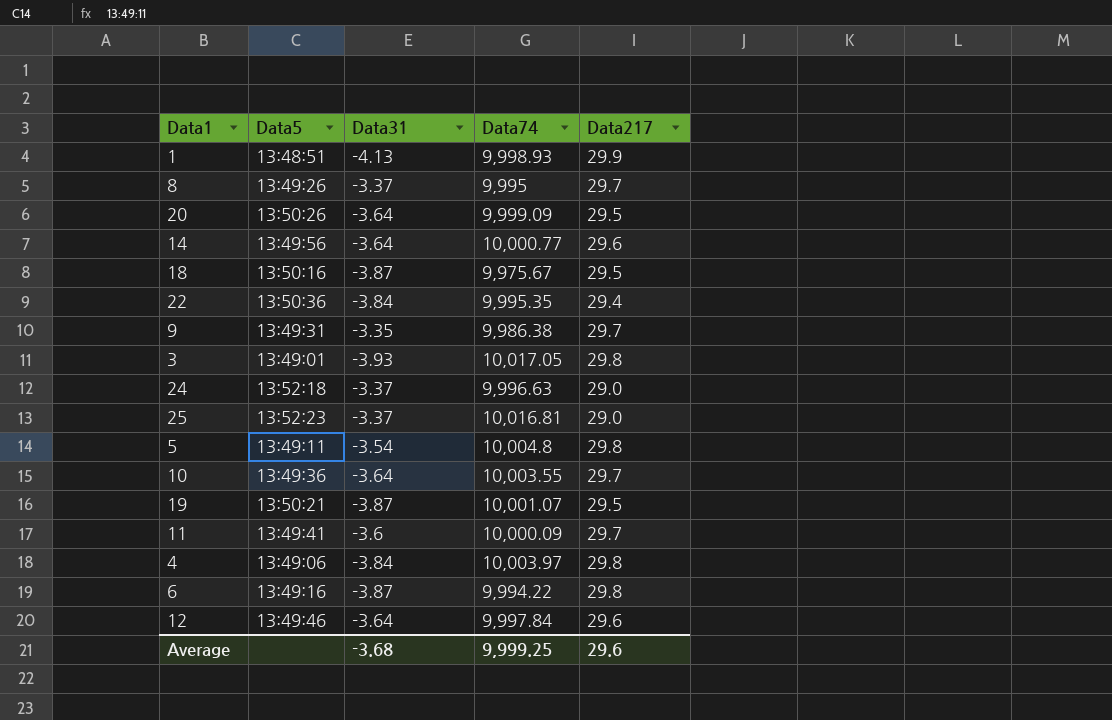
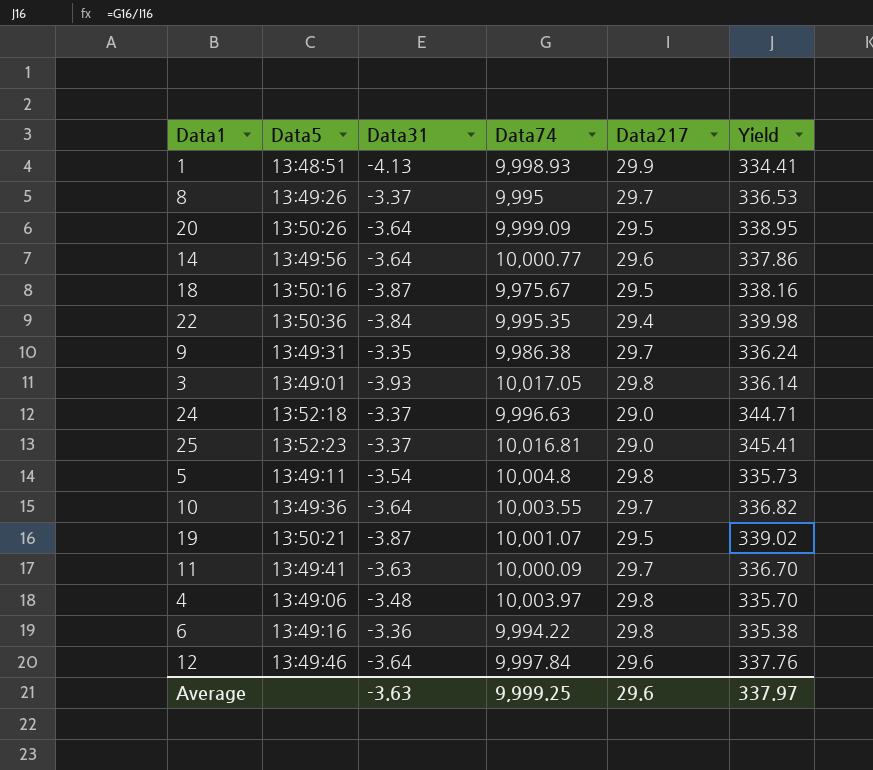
column Yield | formula: none -> [Data74] / [Data217]
11 | Data31: -3.6 -> -3.63
4 | Data31: -3.84 -> -3.48
6 | Data31: -3.87 -> -3.36
Average | Data31: -3.68 -> -3.63

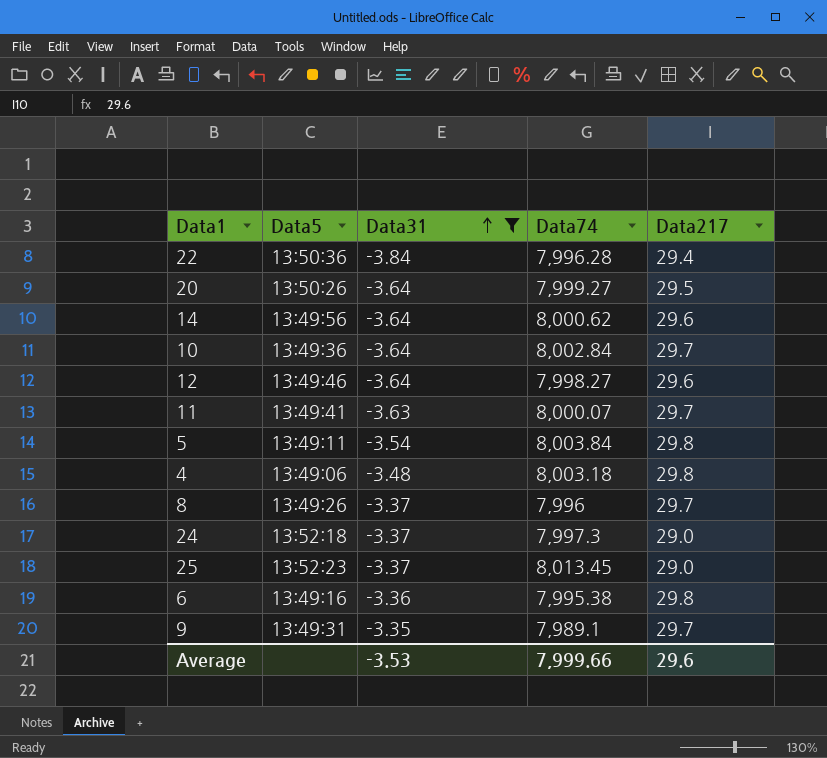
filter: none -> Data31 >= -3.84
row order: none -> Data31 ascending
column Yield | formula: [Data74] / [Data217] -> none
22 | Data74: 9,995.35 -> 7,996.28
20 | Data74: 9,999.09 -> 7,999.27
14 | Data74: 10,000.77 -> 8,000.62
10 | Data74: 10,003.55 -> 8,002.84
12 | Data74: 9,997.84 -> 7,998.27
11 | Data74: 10,000.09 -> 8,000.07
5 | Data74: 10,004.8 -> 8,003.84
4 | Data74: 10,003.97 -> 8,003.18
8 | Data74: 9,995 -> 7,996
24 | Data74: 9,996.63 -> 7,997.3
25 | Data74: 10,016.81 -> 8,013.45
6 | Data74: 9,994.22 -> 7,995.38
9 | Data74: 9,986.38 -> 7,989.1
Average | Data31: -3.63 -> -3.53
Average | Data74: 9,999.25 -> 7,999.66

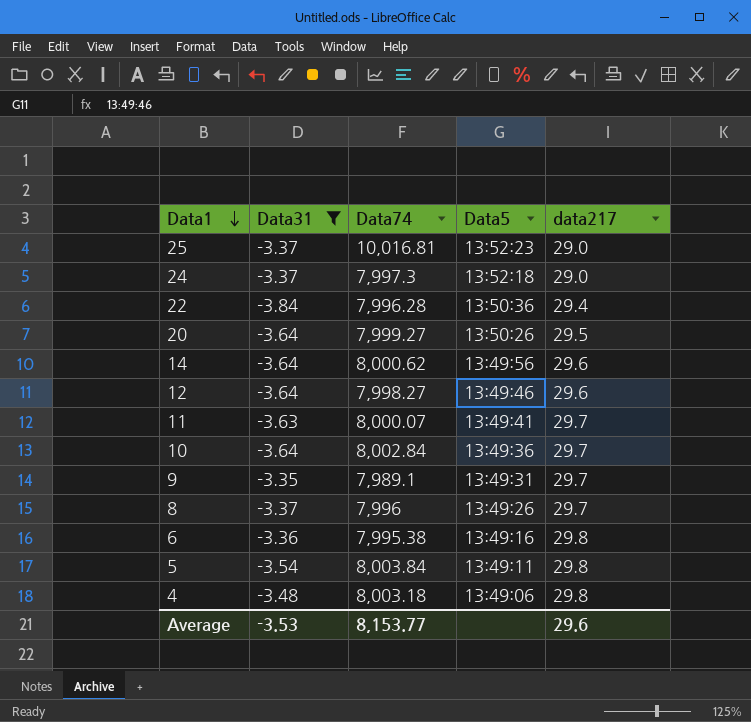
row order: Data31 ascending -> Data1 descending
column Data5 | position: 2 -> 4
column name: Data217 -> data217
25 | Data74: 8,013.45 -> 10,016.81
Average | Data74: 7,999.66 -> 8,153.77

